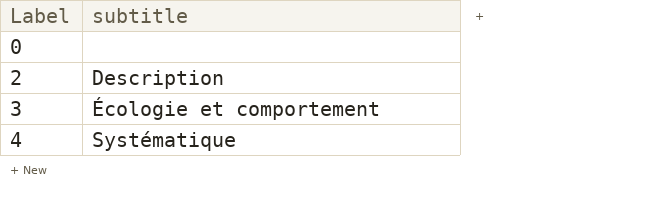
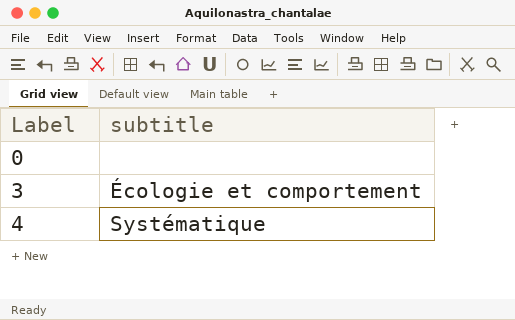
row 2: Description -> none

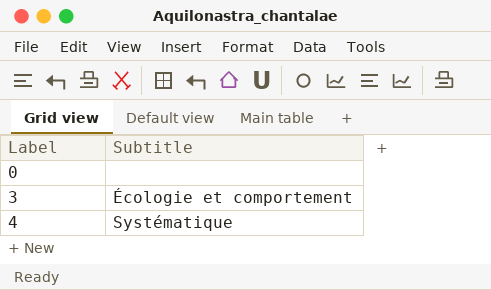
column name: subtitle -> Subtitle

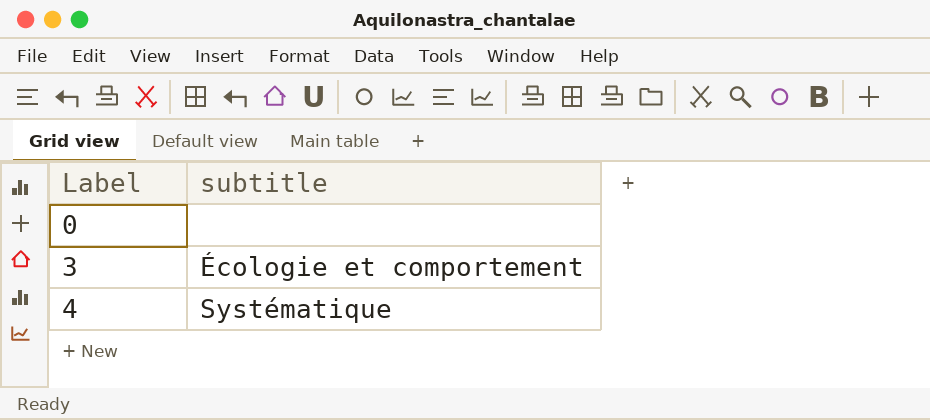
column name: Subtitle -> subtitle

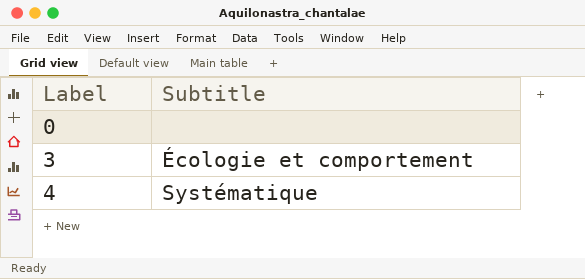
column name: subtitle -> Subtitle

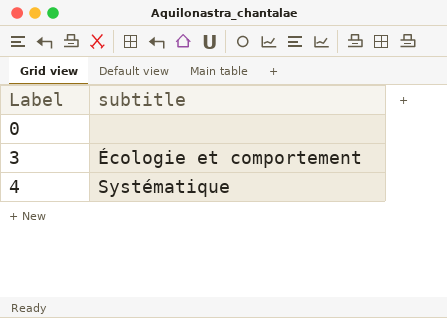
column name: Subtitle -> subtitle

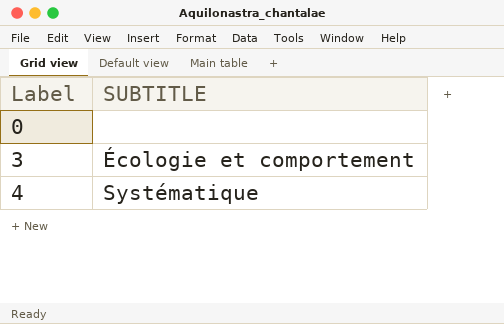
column name: subtitle -> SUBTITLE

